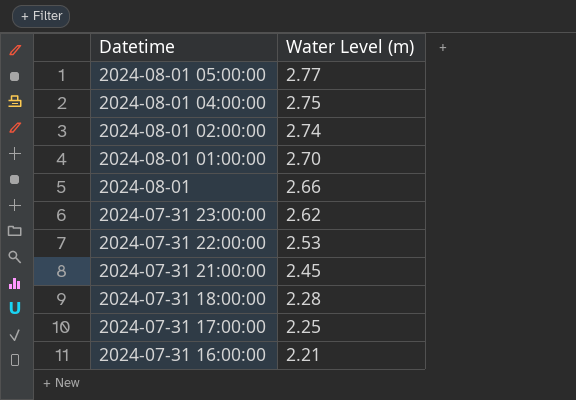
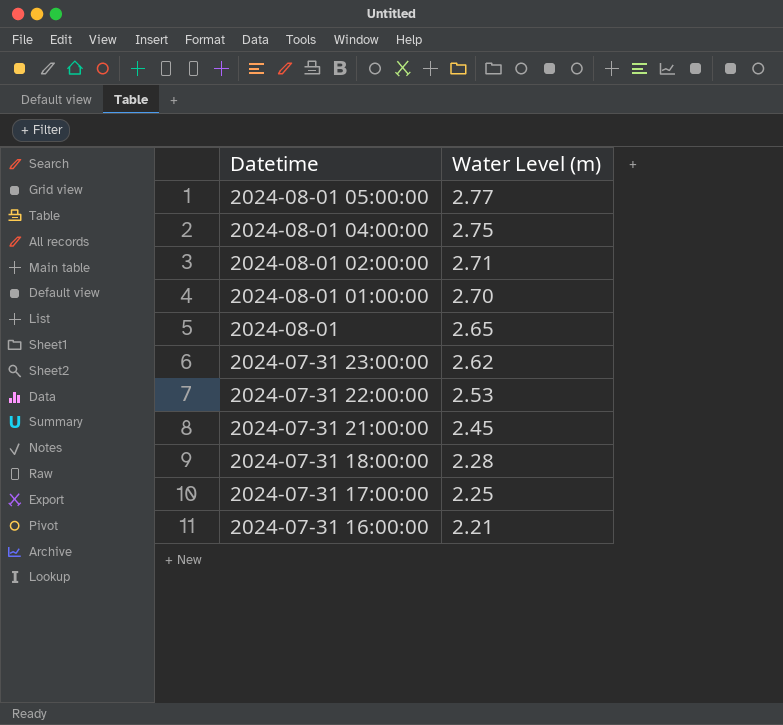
2024-08-01 02:00:00 | Water Level (m): 2.74 -> 2.71
2024-08-01 | Water Level (m): 2.66 -> 2.65

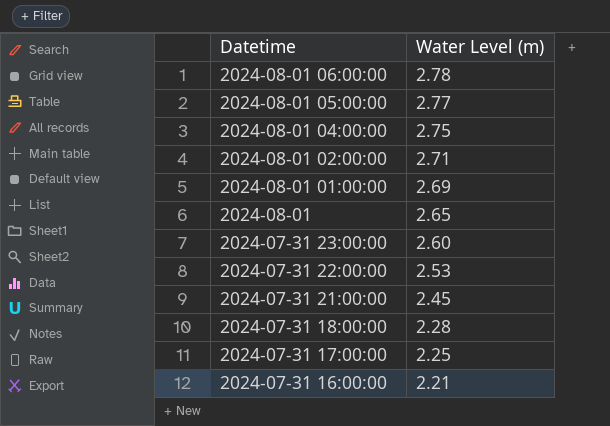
row 2024-08-01 06:00:00: none -> 2.78
2024-08-01 01:00:00 | Water Level (m): 2.70 -> 2.69
2024-07-31 23:00:00 | Water Level (m): 2.62 -> 2.60

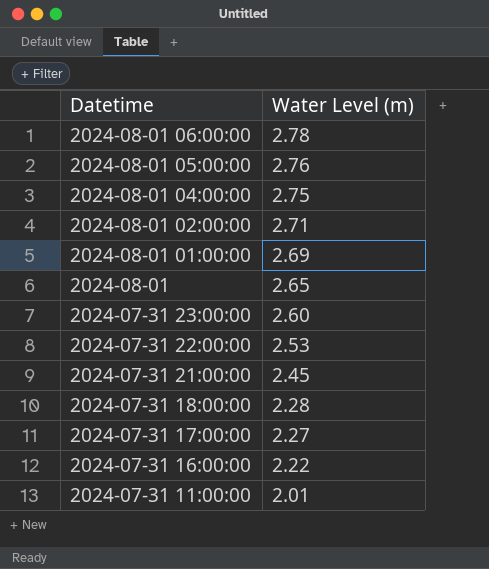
2024-08-01 05:00:00 | Water Level (m): 2.77 -> 2.76
2024-07-31 17:00:00 | Water Level (m): 2.25 -> 2.27
2024-07-31 16:00:00 | Water Level (m): 2.21 -> 2.22
row 2024-07-31 11:00:00: none -> 2.01

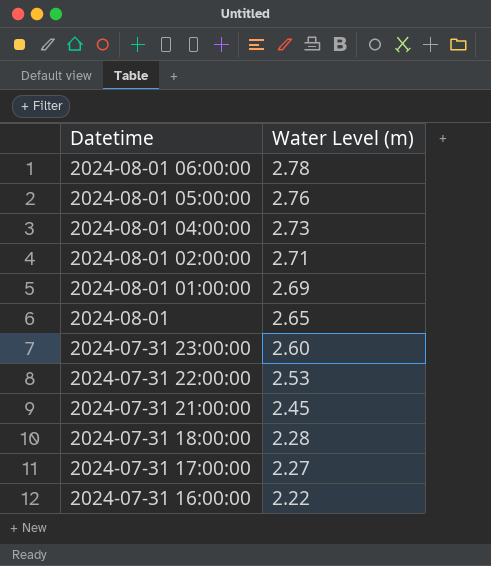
row 2024-07-31 11:00:00: 2.01 -> none
2024-08-01 04:00:00 | Water Level (m): 2.75 -> 2.73

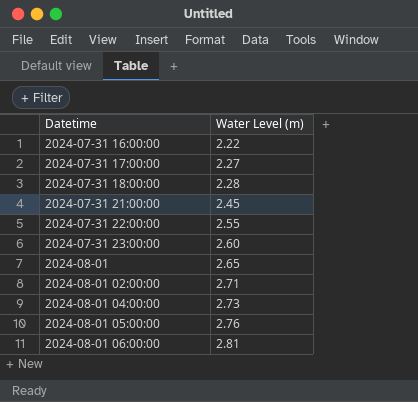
row order: Datetime descending -> Datetime ascending
row 2024-08-01 01:00:00: 2.69 -> none
2024-07-31 22:00:00 | Water Level (m): 2.53 -> 2.55
2024-08-01 06:00:00 | Water Level (m): 2.78 -> 2.81

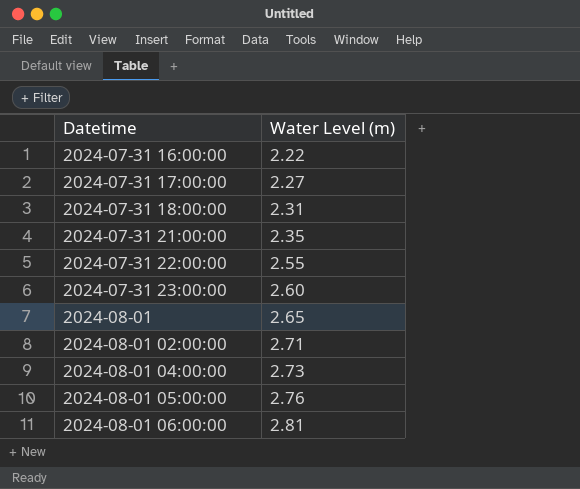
2024-07-31 18:00:00 | Water Level (m): 2.28 -> 2.31
2024-07-31 21:00:00 | Water Level (m): 2.45 -> 2.35

